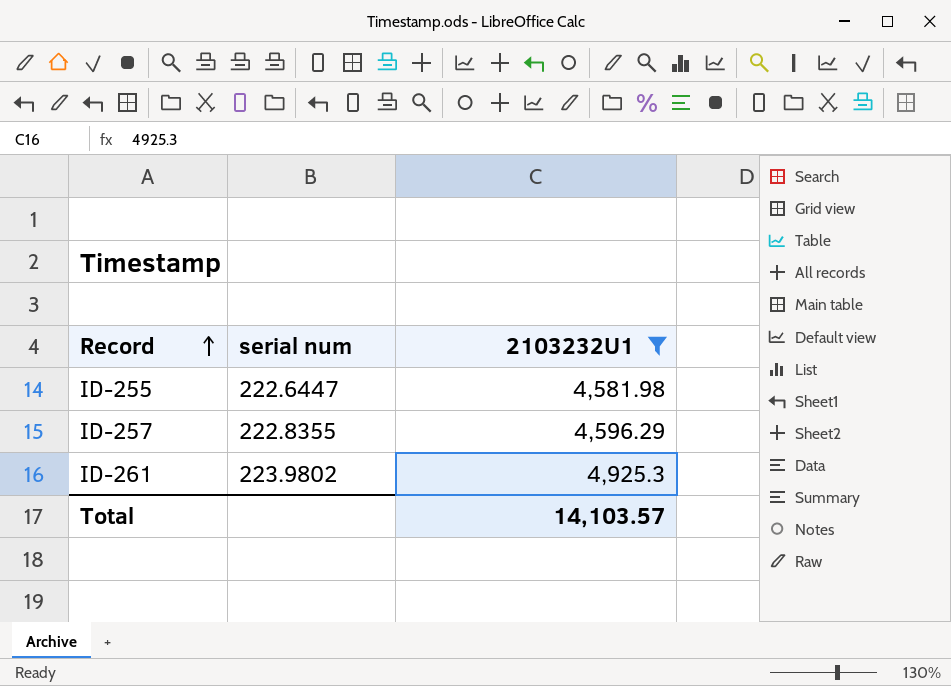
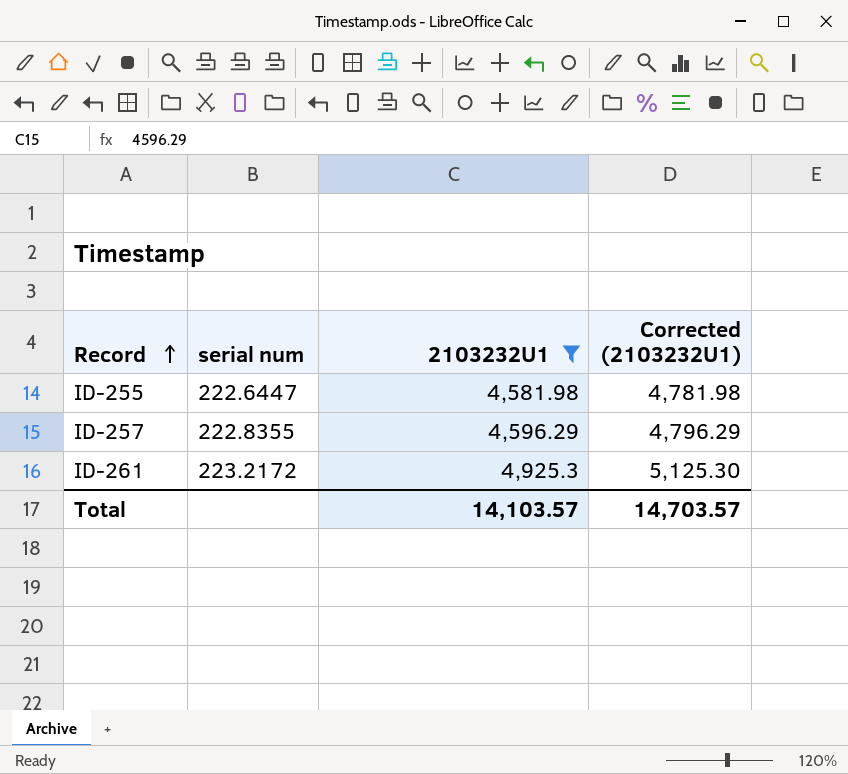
column Corrected (2103232U1) | formula: none -> [2103232U1] + 200
ID-261 | serial num: 223.9802 -> 223.2172

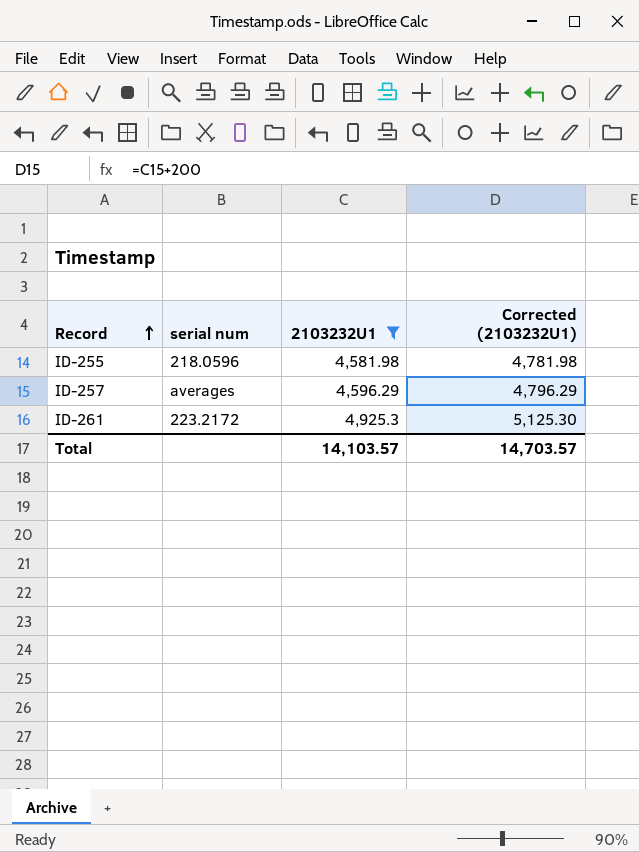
ID-255 | serial num: 222.6447 -> 218.0596
ID-257 | serial num: 222.8355 -> averages

